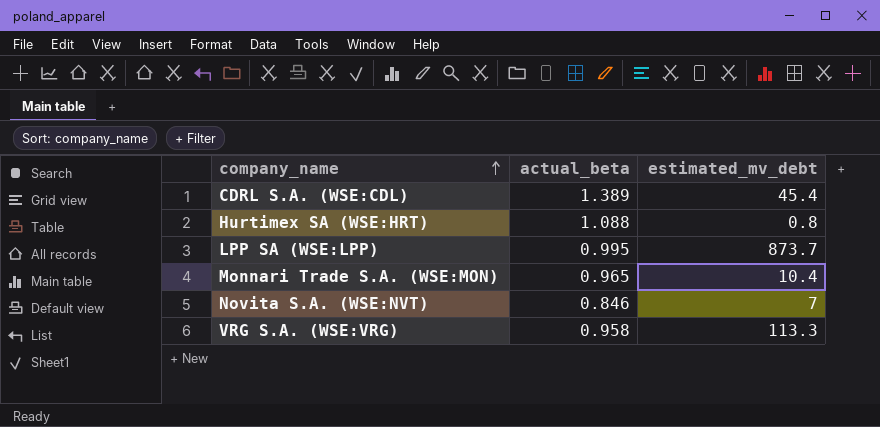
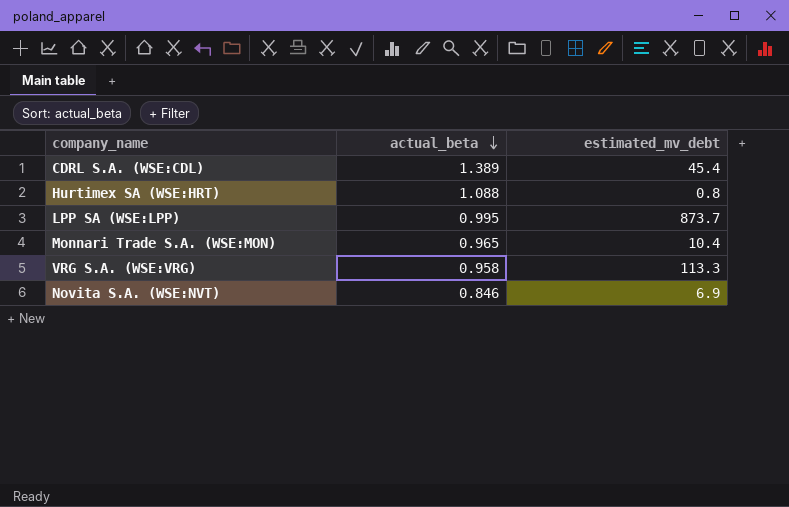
row order: company_name ascending -> actual_beta descending
Novita S.A. (WSE:NVT) | estimated_mv_debt: 7 -> 6.9

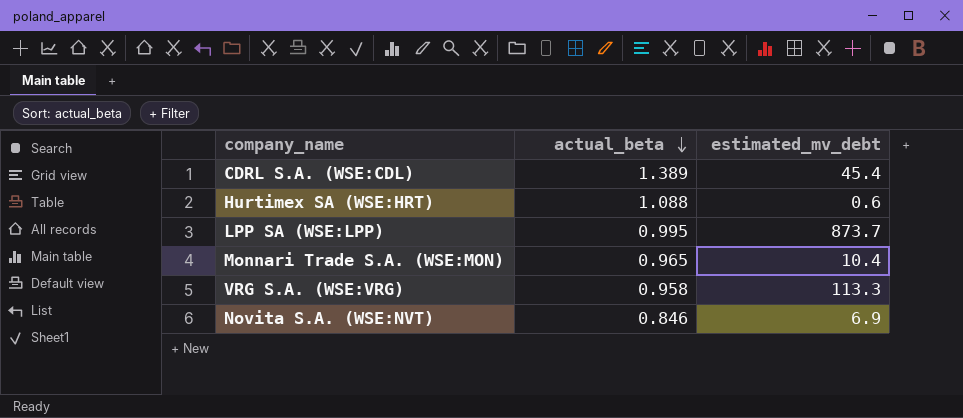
Hurtimex SA (WSE:HRT) | estimated_mv_debt: 0.8 -> 0.6

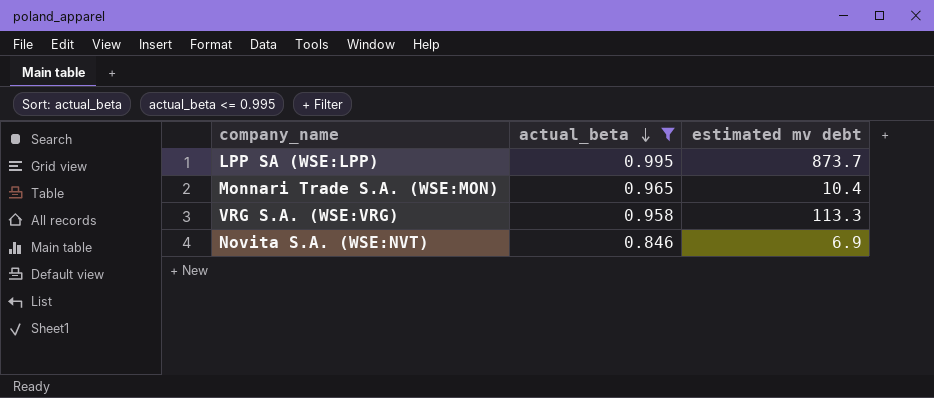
filter: none -> actual_beta <= 0.995
column name: estimated_mv_debt -> estimated mv debt

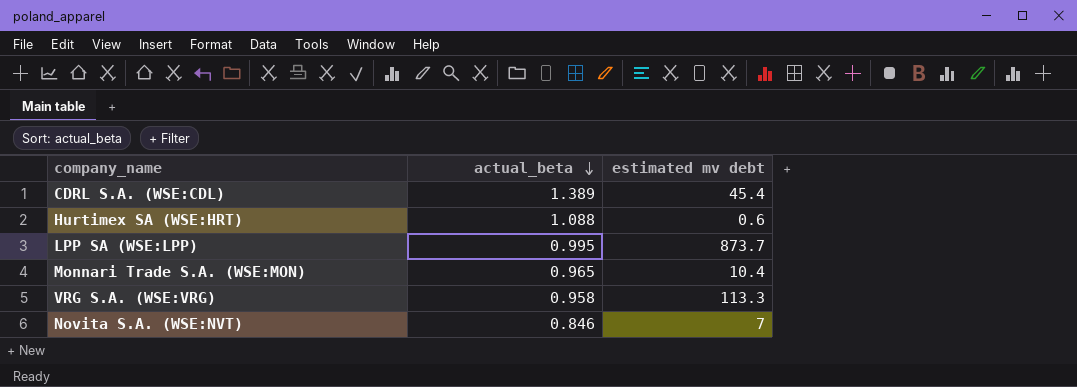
filter: actual_beta <= 0.995 -> none
Novita S.A. (WSE:NVT) | estimated mv debt: 6.9 -> 7

